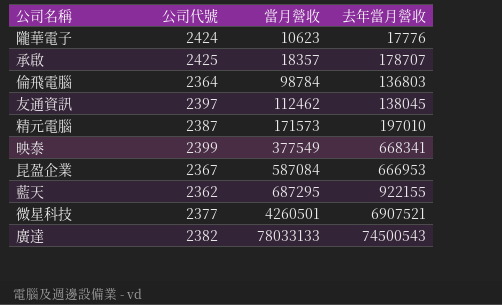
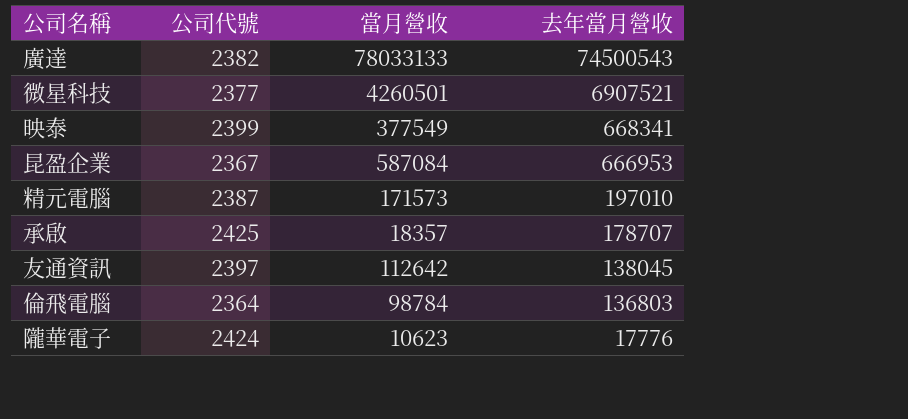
row order: 當月營收 ascending -> 去年當月營收 descending
row 藍天: 2362 | 687295 | 922155 -> none
友通資訊 | 當月營收: 112462 -> 112642

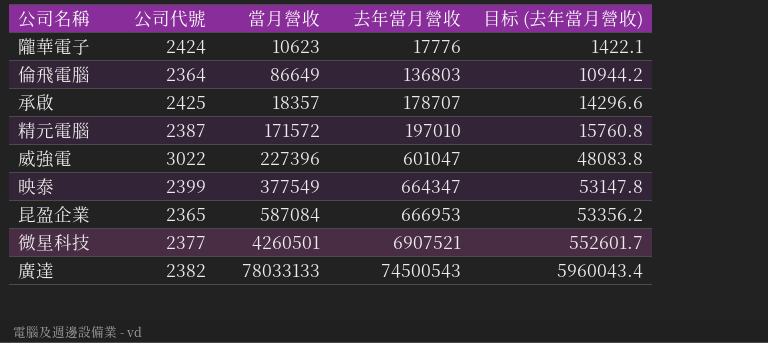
row order: 去年當月營收 descending -> 去年當月營收 ascending
column 目标 (去年當月營收) | formula: none -> [去年當月營收] * 0.08
row 友通資訊: 2397 | 112642 | 138045 -> none
倫飛電腦 | 當月營收: 98784 -> 86649
精元電腦 | 當月營收: 171573 -> 171572
row 威強電: none -> 3022 | 227396 | 601047 | 48083.8
映泰 | 去年當月營收: 668341 -> 664347
昆盈企業 | 公司代號: 2367 -> 2365

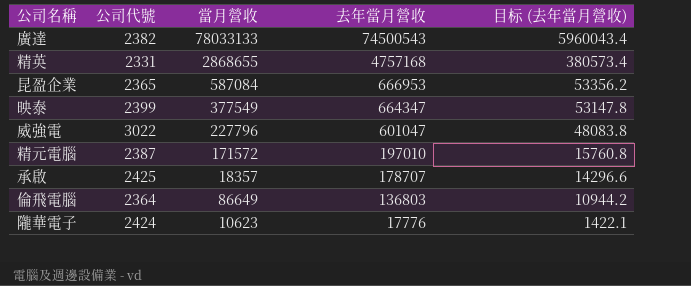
row order: 去年當月營收 ascending -> 去年當月營收 descending
row 微星科技: 2377 | 4260501 | 6907521 | 552601.7 -> none
row 精英: none -> 2331 | 2868655 | 4757168 | 380573.4
威強電 | 當月營收: 227396 -> 227796

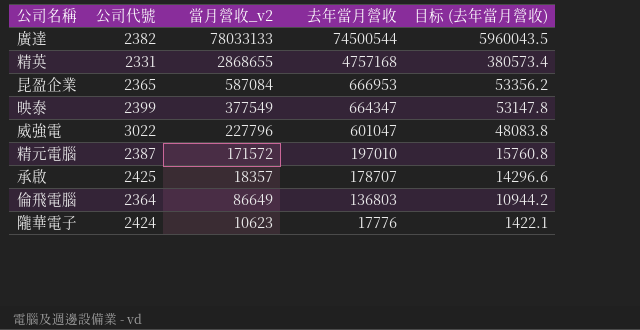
column name: 當月營收 -> 當月營收_v2
廣達 | 去年當月營收: 74500543 -> 74500544
廣達 | 目标 (去年當月營收): 5960043.4 -> 5960043.5

